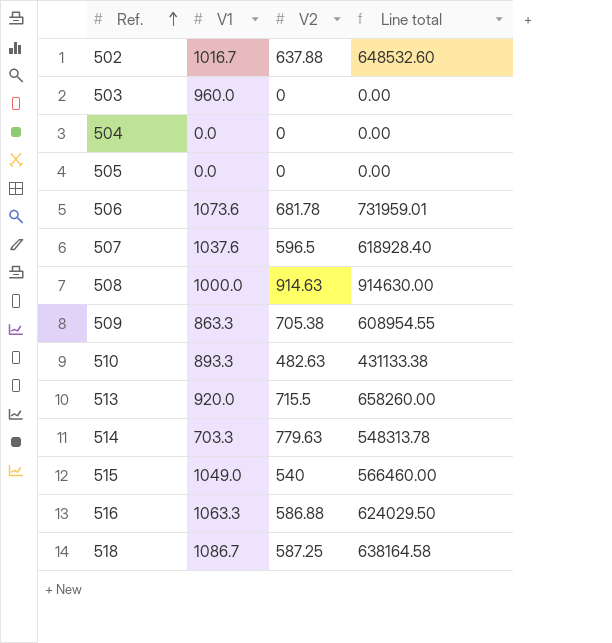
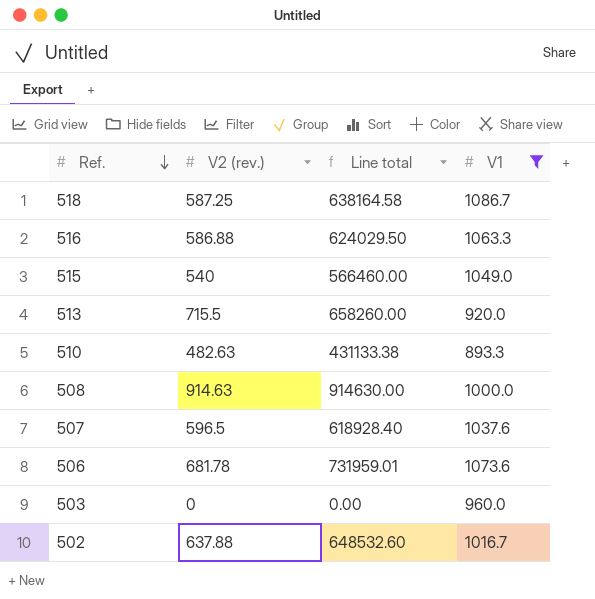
filter: none -> V1 >= 893.3
row order: Ref. ascending -> Ref. descending
column name: V2 -> V2 (rev.)
column V1 | position: 2 -> 4

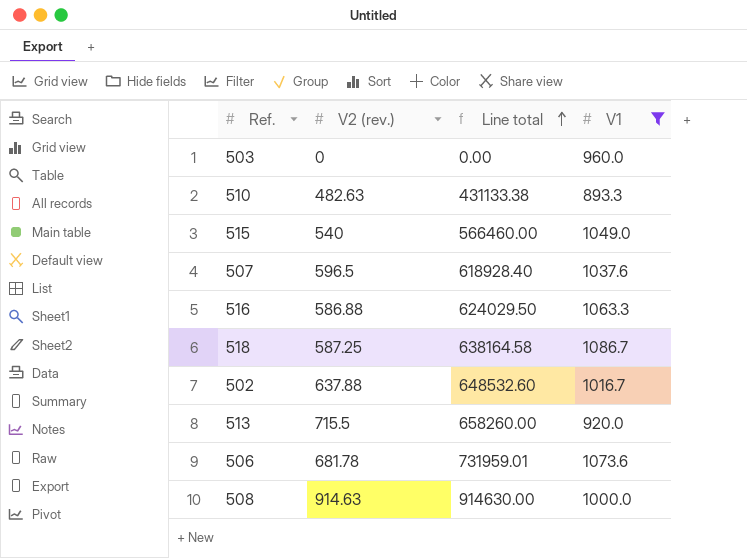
row order: Ref. descending -> Line total ascending

